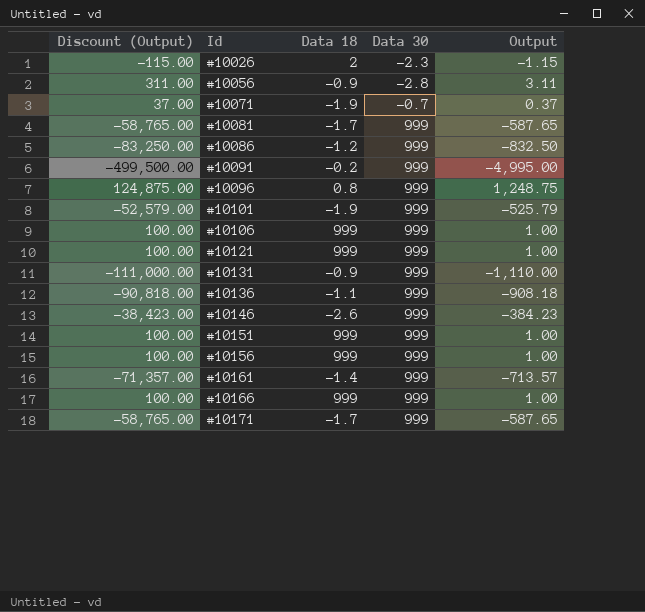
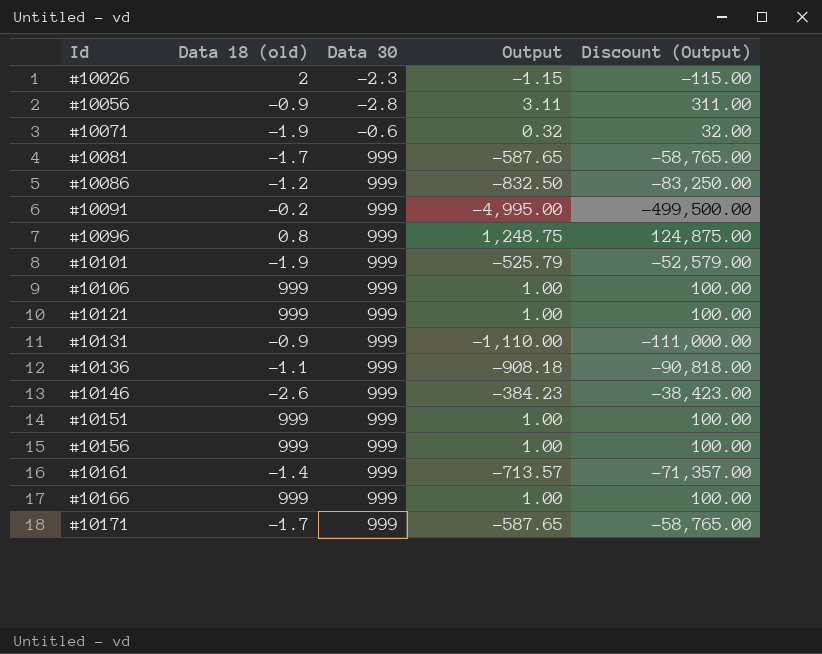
column name: Data 18 -> Data 18 (old)
column Discount (Output) | position: 1 -> 5
#10071 | Data 30: -0.7 -> -0.6
#10071 | Output: 0.37 -> 0.32
#10071 | Discount (Output): 37.00 -> 32.00

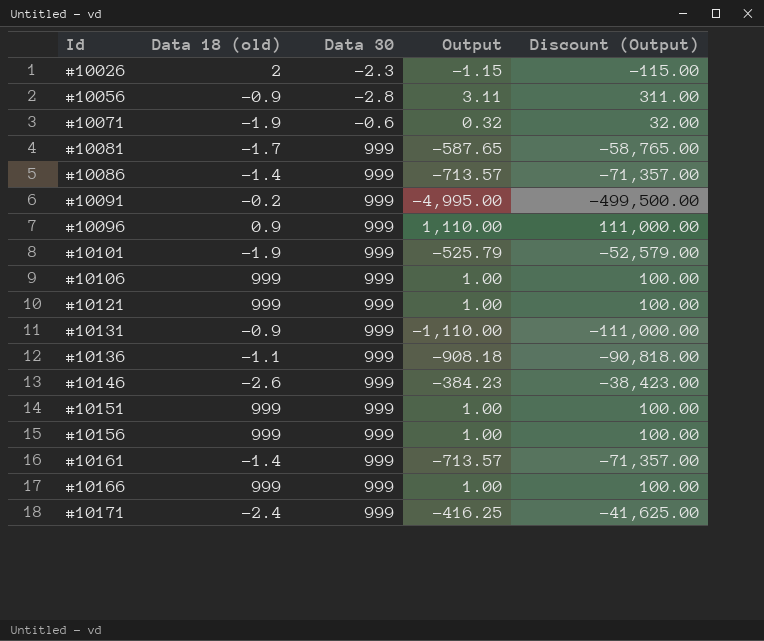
#10086 | Data 18 (old): -1.2 -> -1.4
#10086 | Output: -832.50 -> -713.57
#10086 | Discount (Output): -83,250.00 -> -71,357.00
#10096 | Data 18 (old): 0.8 -> 0.9
#10096 | Output: 1,248.75 -> 1,110.00
#10096 | Discount (Output): 124,875.00 -> 111,000.00
#10171 | Data 18 (old): -1.7 -> -2.4
#10171 | Output: -587.65 -> -416.25
#10171 | Discount (Output): -58,765.00 -> -41,625.00

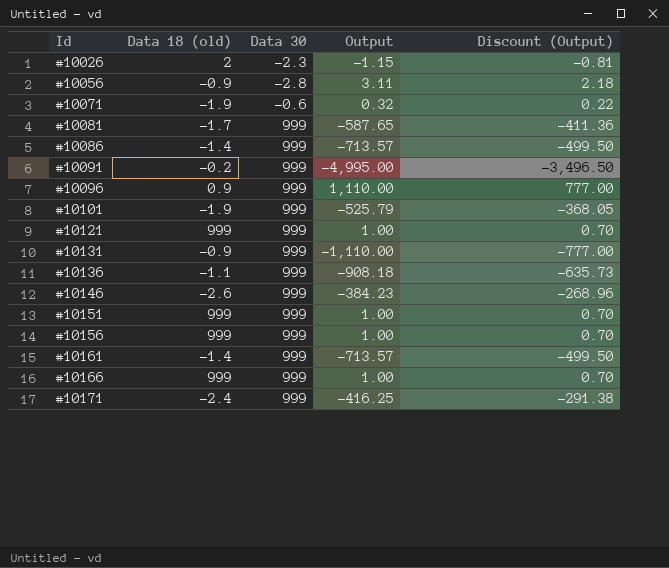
column Discount (Output) | formula: [Output] * 100 -> [Output] * 0.7
row #10106: 999 | 999 | 1.00 | 100.00 -> none

